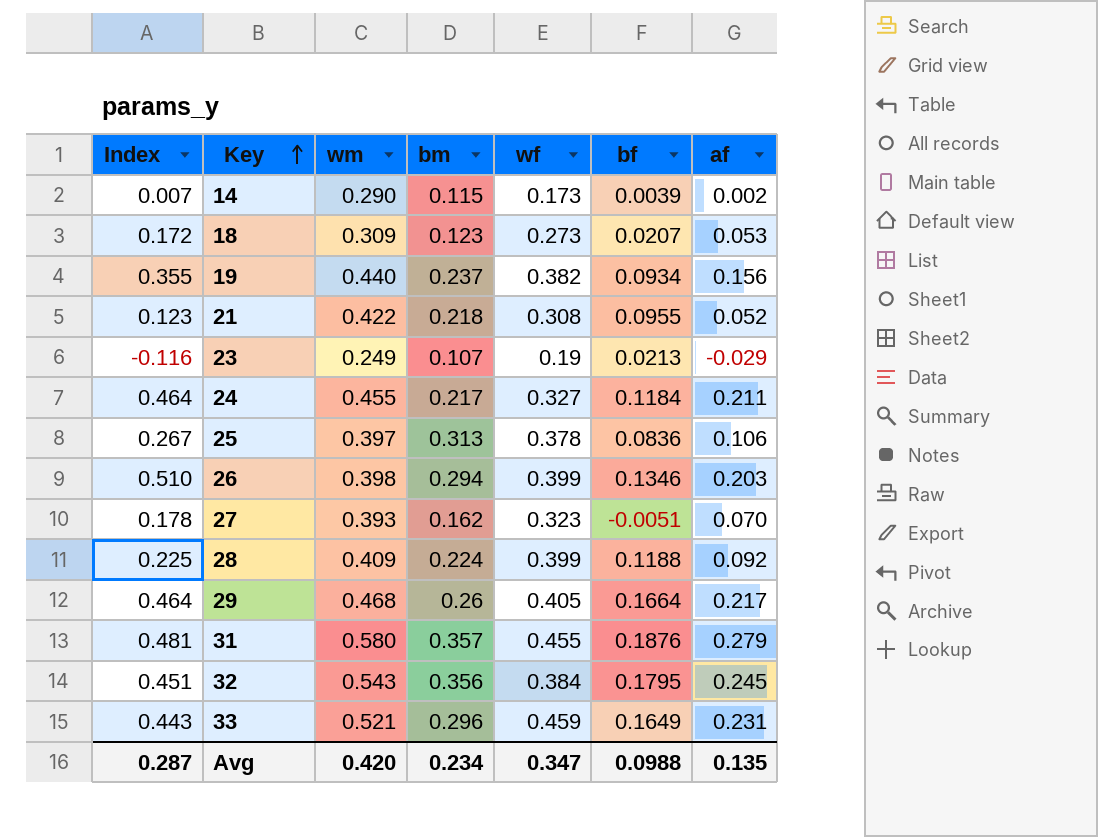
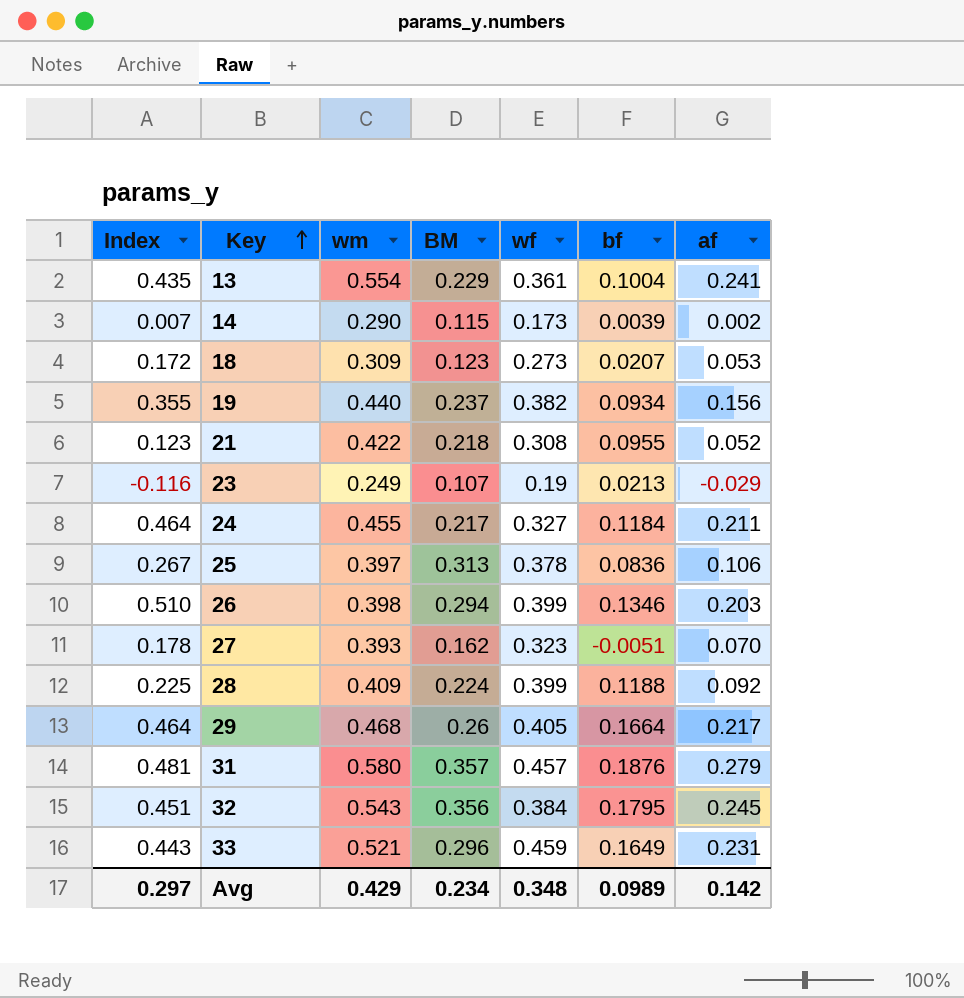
column name: bm -> BM
row 13: none -> 0.435 | 0.554 | 0.229 | 0.361 | 0.1004 | 0.241
31 | wf: 0.455 -> 0.457
Avg | Index: 0.287 -> 0.297
Avg | wm: 0.420 -> 0.429
Avg | wf: 0.347 -> 0.348
Avg | bf: 0.0988 -> 0.0989
Avg | af: 0.135 -> 0.142

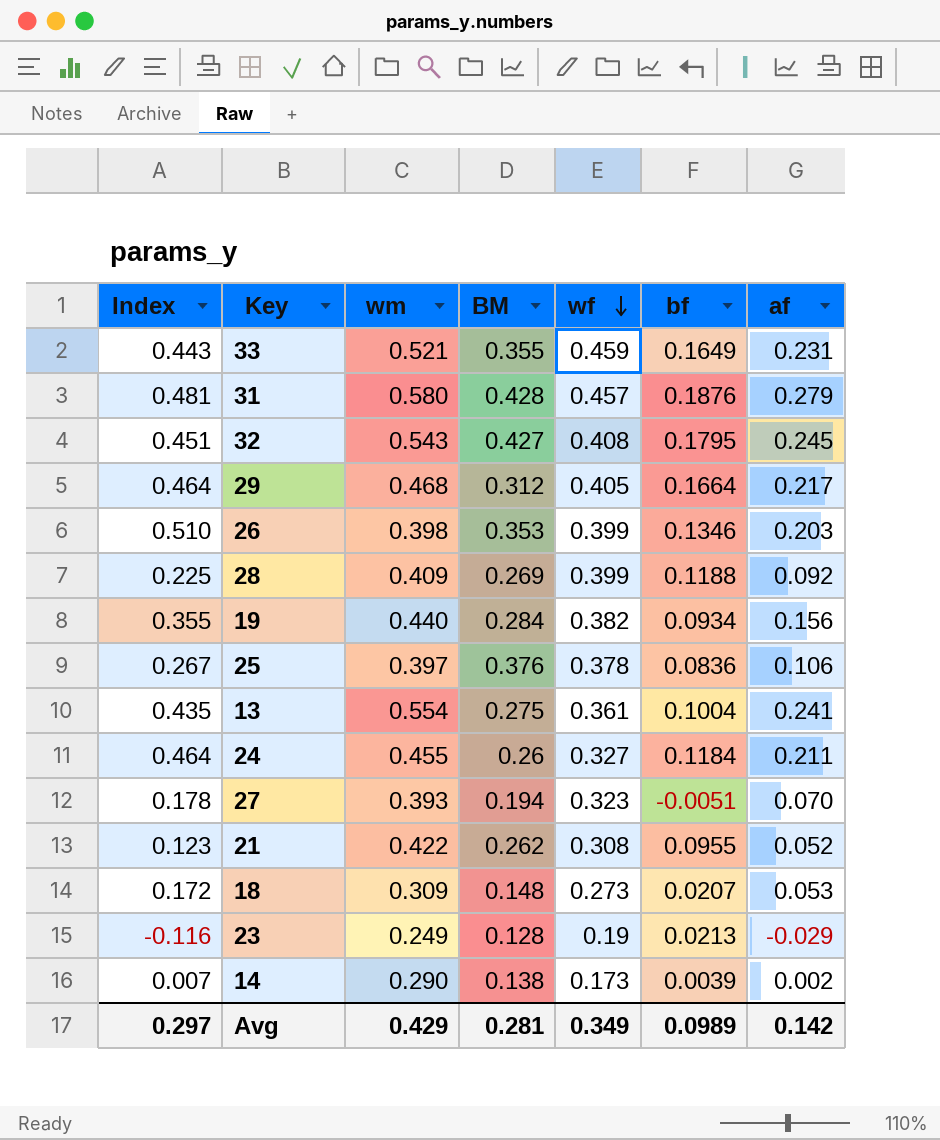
row order: Key ascending -> wf descending
33 | BM: 0.296 -> 0.355
31 | BM: 0.357 -> 0.428
32 | BM: 0.356 -> 0.427
32 | wf: 0.384 -> 0.408
29 | BM: 0.26 -> 0.312
26 | BM: 0.294 -> 0.353
28 | BM: 0.224 -> 0.269
19 | BM: 0.237 -> 0.284
25 | BM: 0.313 -> 0.376
13 | BM: 0.229 -> 0.275
24 | BM: 0.217 -> 0.26
27 | BM: 0.162 -> 0.194
21 | BM: 0.218 -> 0.262
18 | BM: 0.123 -> 0.148
23 | BM: 0.107 -> 0.128
14 | BM: 0.115 -> 0.138
Avg | BM: 0.234 -> 0.281
Avg | wf: 0.348 -> 0.349

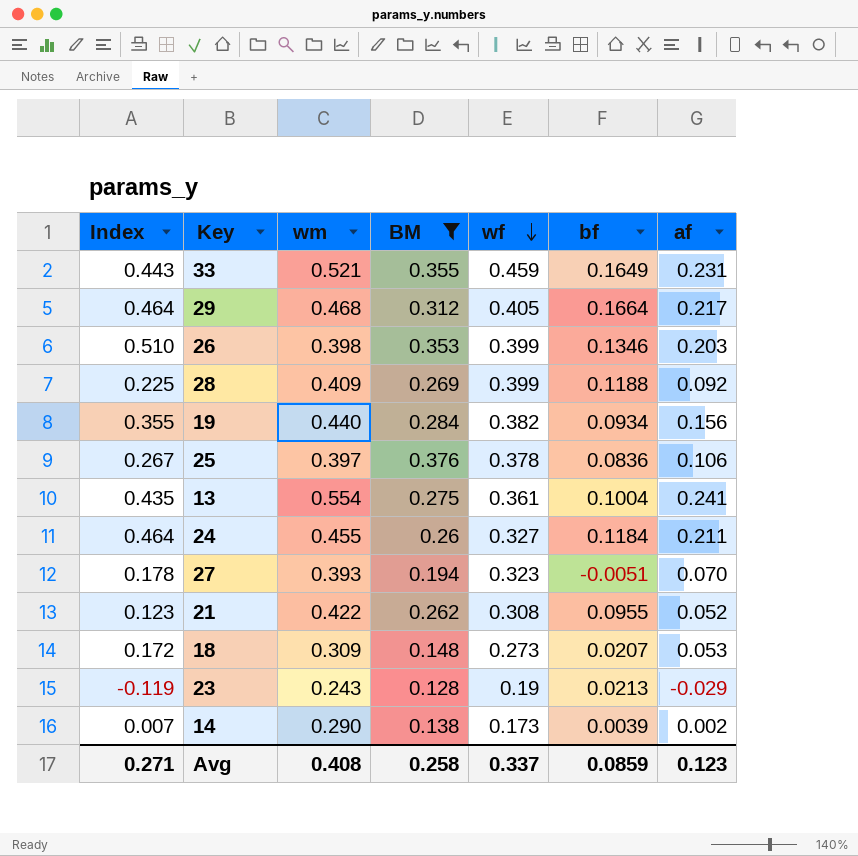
filter: none -> BM <= 0.376
23 | Index: -0.116 -> -0.119
23 | wm: 0.249 -> 0.243
Avg | Index: 0.297 -> 0.271
Avg | wm: 0.429 -> 0.408
Avg | BM: 0.281 -> 0.258
Avg | wf: 0.349 -> 0.337
Avg | bf: 0.0989 -> 0.0859
Avg | af: 0.142 -> 0.123

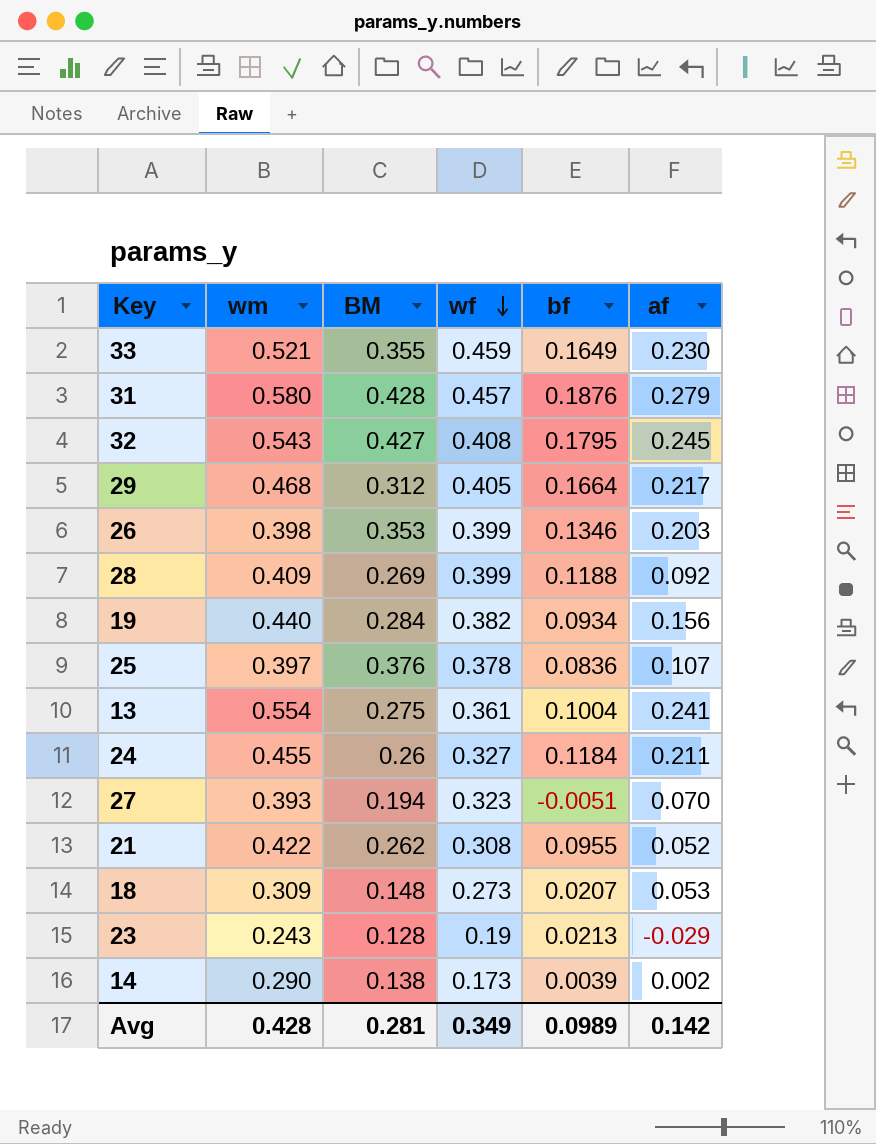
filter: BM <= 0.376 -> none
column Index | formula: [af] / [wm] -> none
33 | af: 0.231 -> 0.230
25 | af: 0.106 -> 0.107
Avg | wm: 0.408 -> 0.428
Avg | BM: 0.258 -> 0.281
Avg | wf: 0.337 -> 0.349
Avg | bf: 0.0859 -> 0.0989
Avg | af: 0.123 -> 0.142

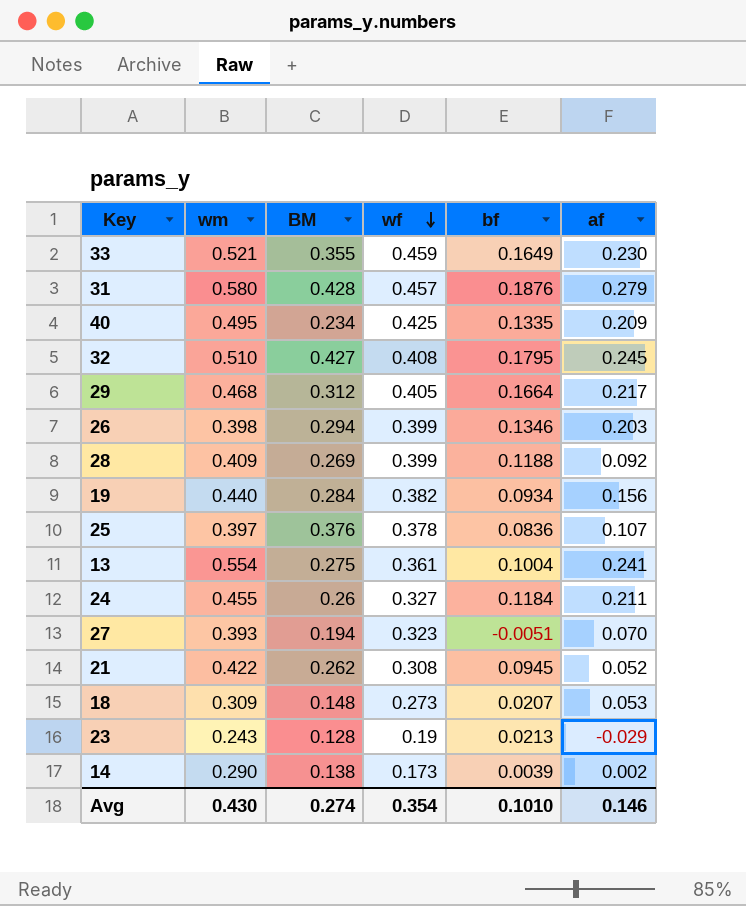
row 40: none -> 0.495 | 0.234 | 0.425 | 0.1335 | 0.209
32 | wm: 0.543 -> 0.510
26 | BM: 0.353 -> 0.294
21 | bf: 0.0955 -> 0.0945
Avg | wm: 0.428 -> 0.430
Avg | BM: 0.281 -> 0.274
Avg | wf: 0.349 -> 0.354
Avg | bf: 0.0989 -> 0.1010
Avg | af: 0.142 -> 0.146

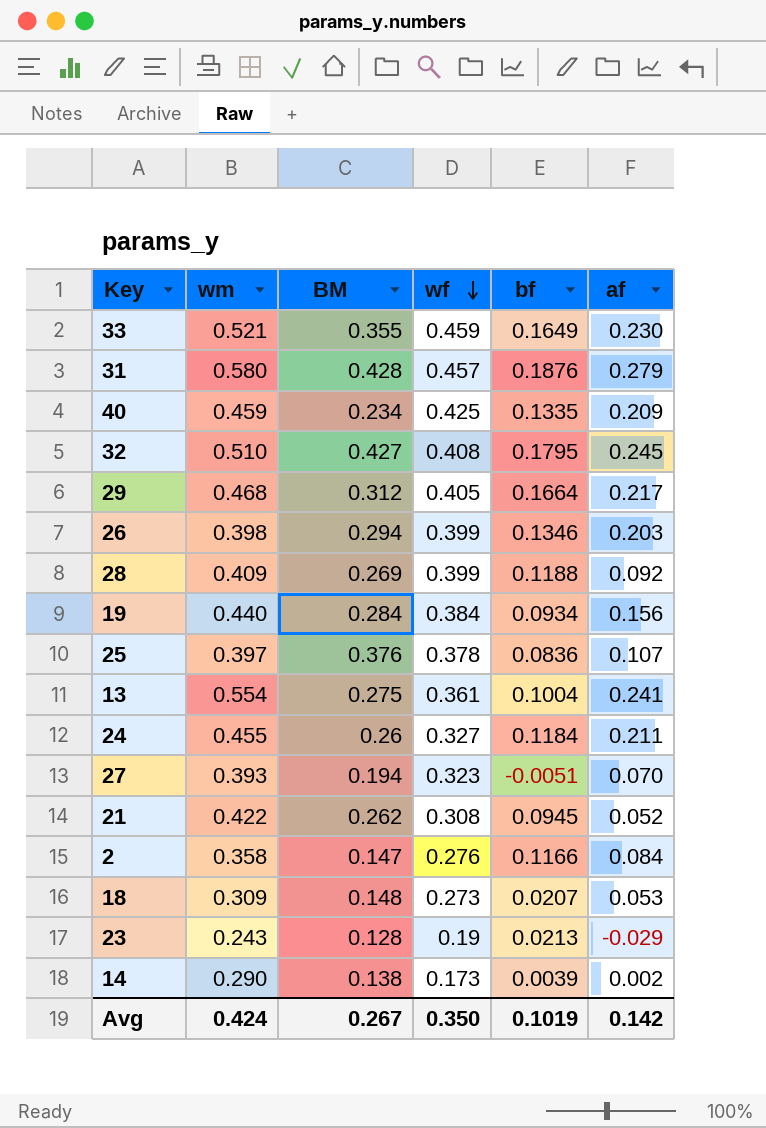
40 | wm: 0.495 -> 0.459
19 | wf: 0.382 -> 0.384
row 2: none -> 0.358 | 0.147 | 0.276 | 0.1166 | 0.084
Avg | wm: 0.430 -> 0.424
Avg | BM: 0.274 -> 0.267
Avg | wf: 0.354 -> 0.350
Avg | bf: 0.1010 -> 0.1019
Avg | af: 0.146 -> 0.142

